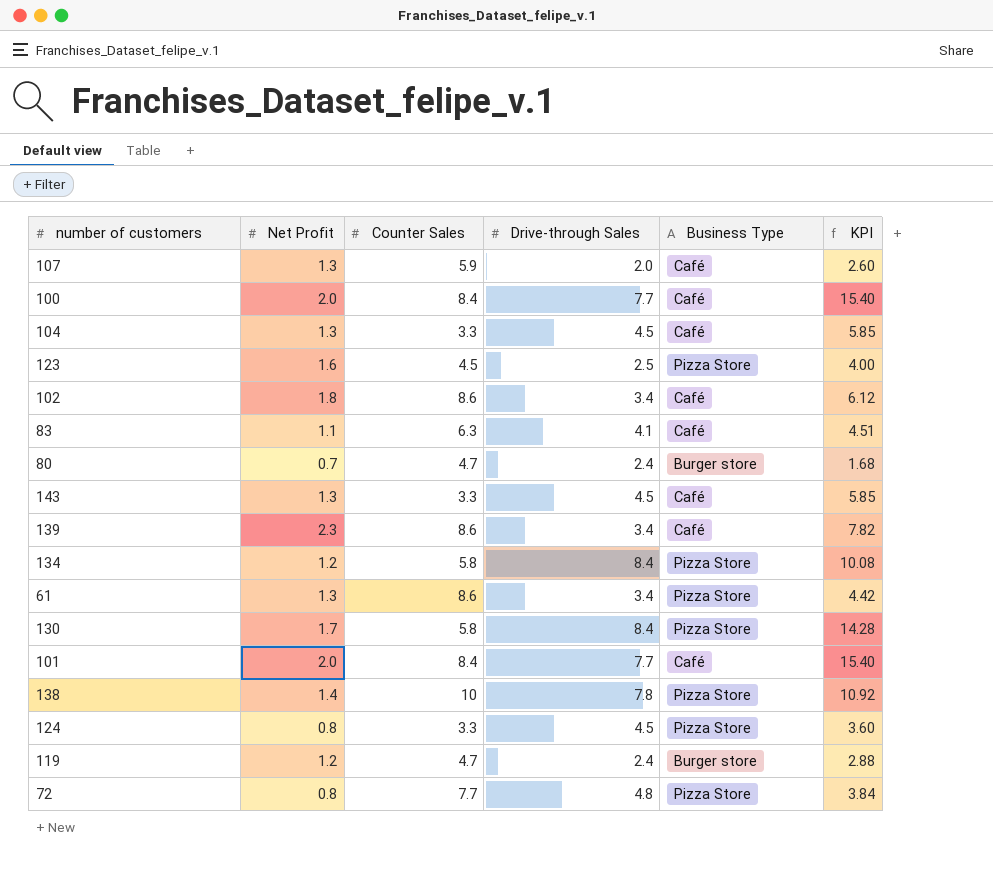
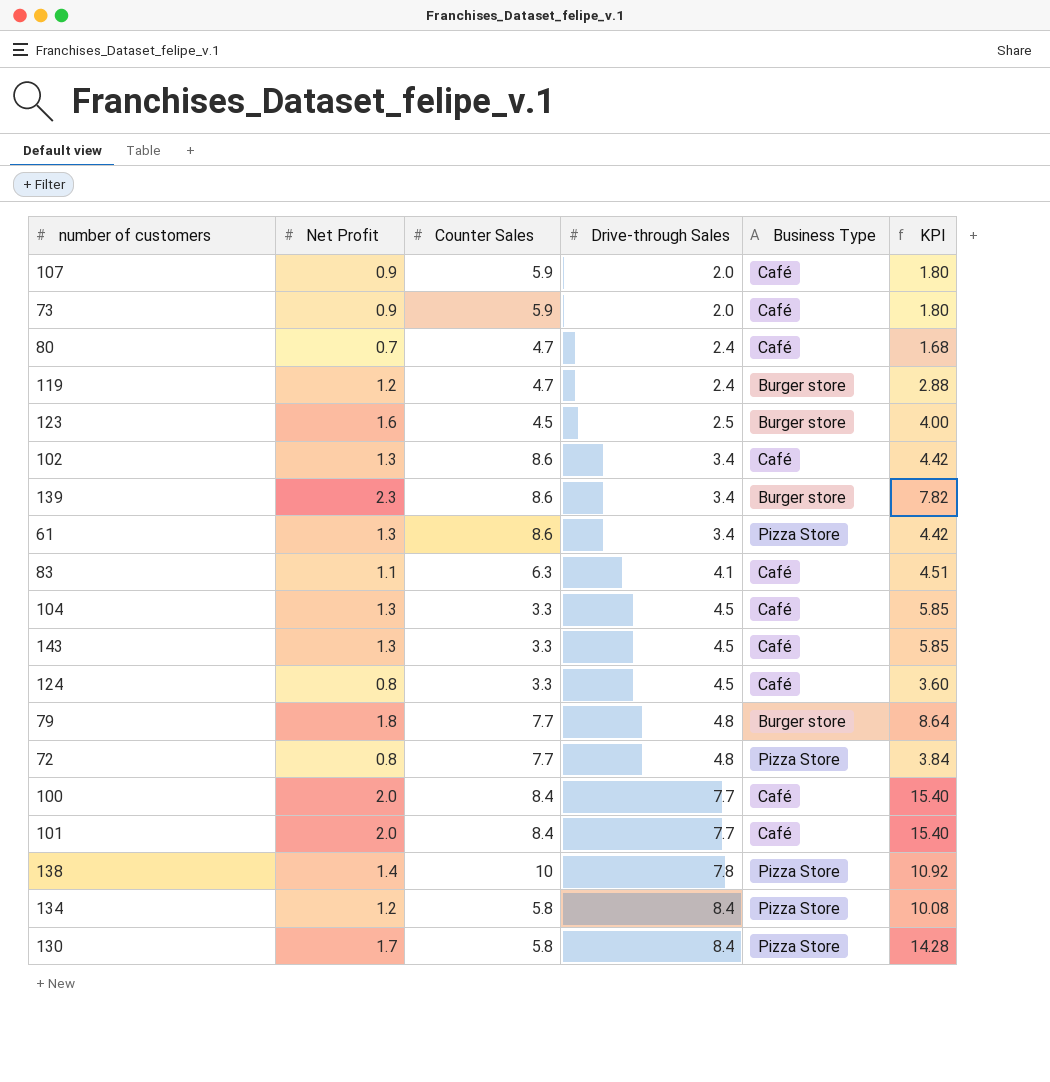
row order: none -> Drive-through Sales ascending
107 | Net Profit: 1.3 -> 0.9
107 | KPI: 2.60 -> 1.80
row 73: none -> 0.9 | 5.9 | 2.0 | Café | 1.80
80 | Business Type: Burger store -> Café
123 | Business Type: Pizza Store -> Burger store
102 | Net Profit: 1.8 -> 1.3
102 | KPI: 6.12 -> 4.42
139 | Business Type: Café -> Burger store
124 | Business Type: Pizza Store -> Café
row 79: none -> 1.8 | 7.7 | 4.8 | Burger store | 8.64

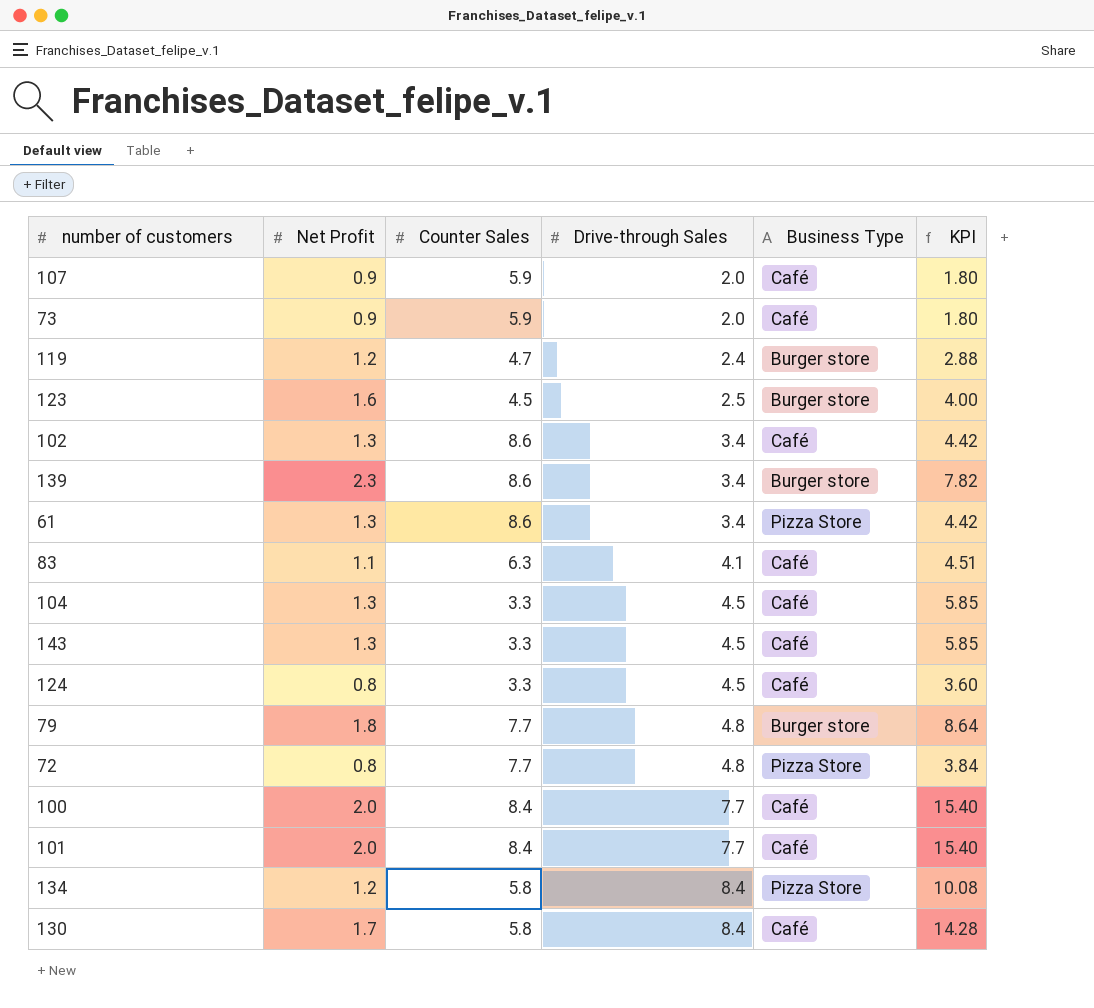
row 80: 0.7 | 4.7 | 2.4 | Café | 1.68 -> none
row 138: 1.4 | 10 | 7.8 | Pizza Store | 10.92 -> none
130 | Business Type: Pizza Store -> Café

